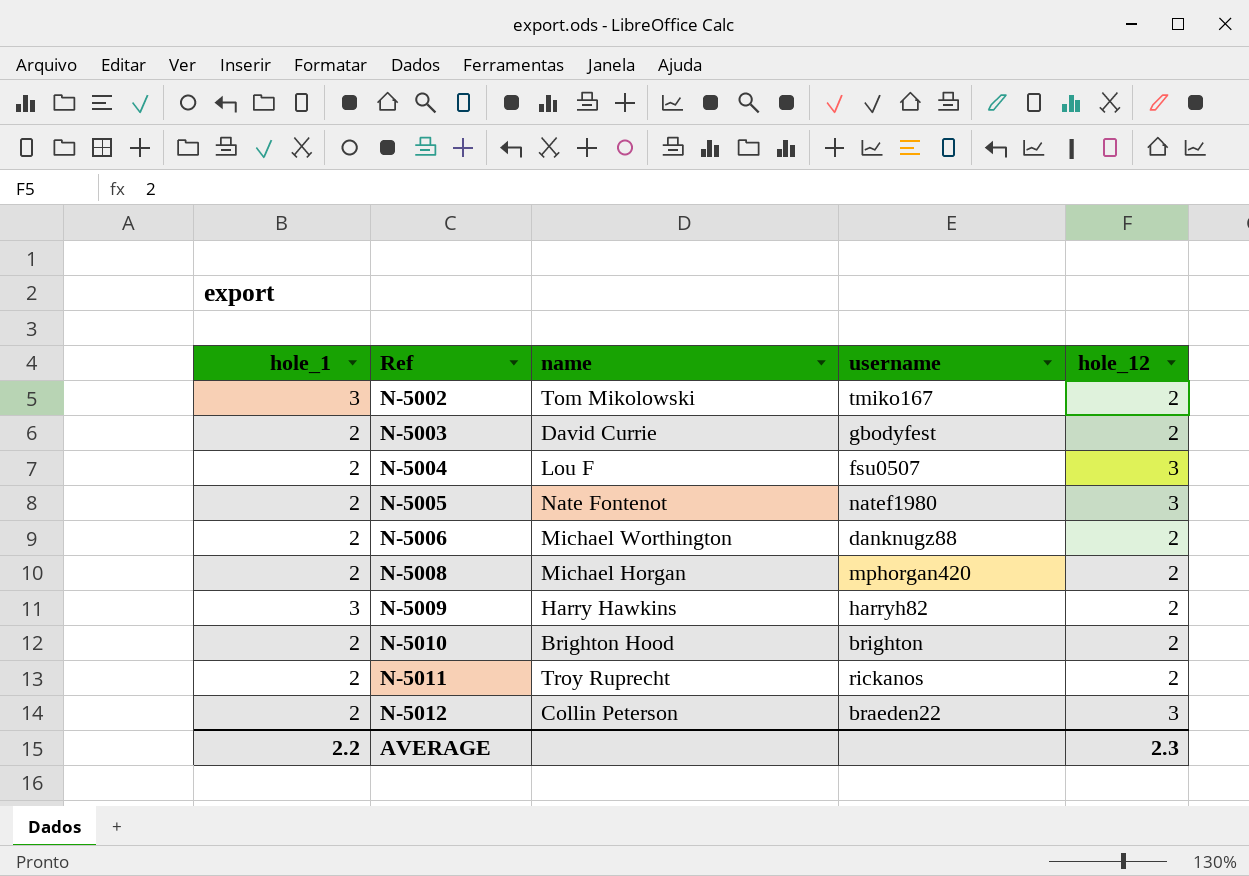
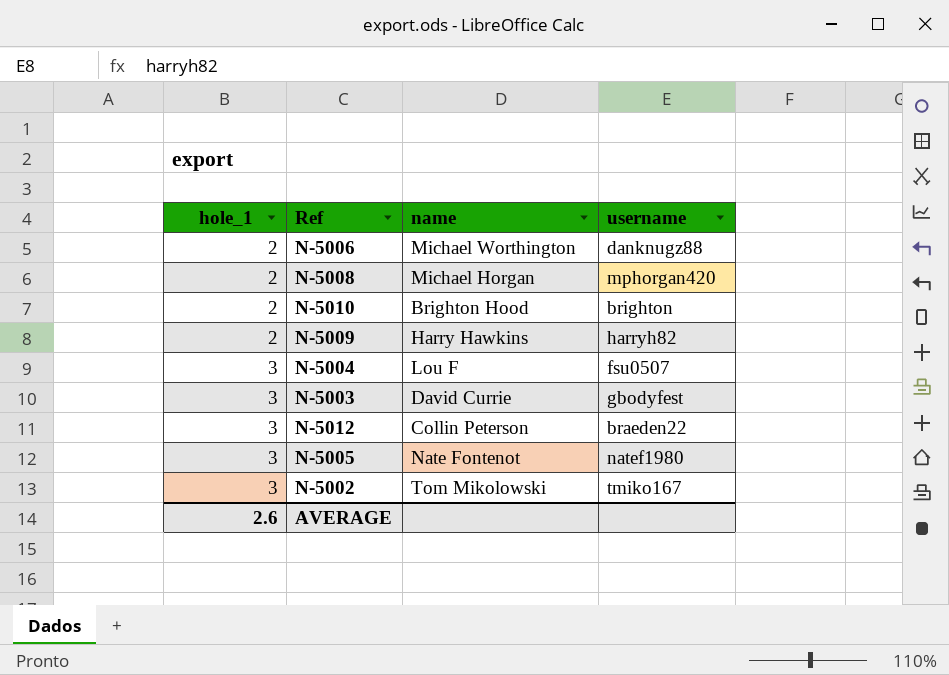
row order: Ref ascending -> hole_1 ascending
column hole_12 | position: 5 -> none
row N-5011: 2 | Troy Ruprecht | rickanos | 2 -> none
N-5009 | hole_1: 3 -> 2
N-5004 | hole_1: 2 -> 3
N-5003 | hole_1: 2 -> 3
N-5012 | hole_1: 2 -> 3
N-5005 | hole_1: 2 -> 3
AVERAGE | hole_1: 2.2 -> 2.6

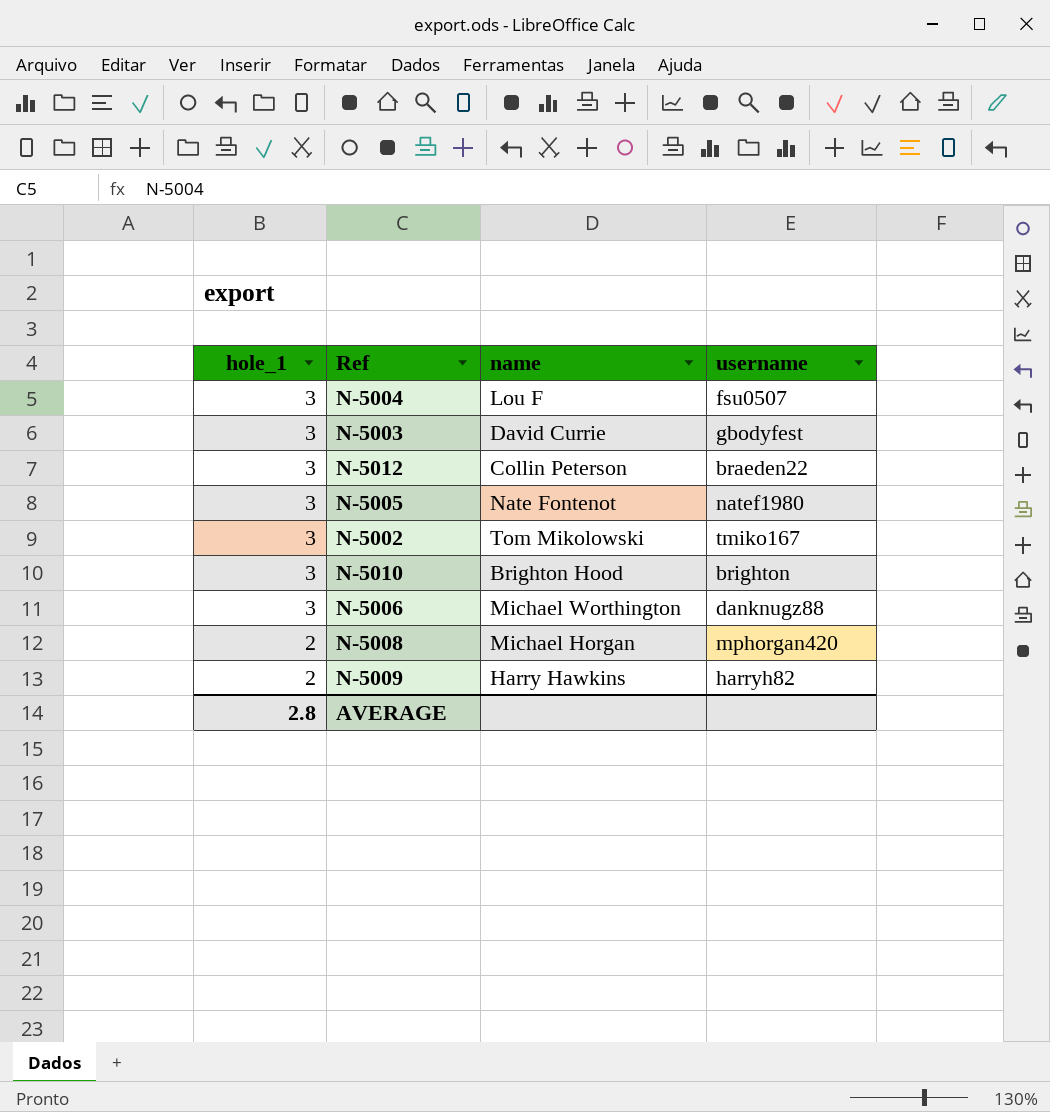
row order: hole_1 ascending -> hole_1 descending
N-5010 | hole_1: 2 -> 3
N-5006 | hole_1: 2 -> 3
AVERAGE | hole_1: 2.6 -> 2.8

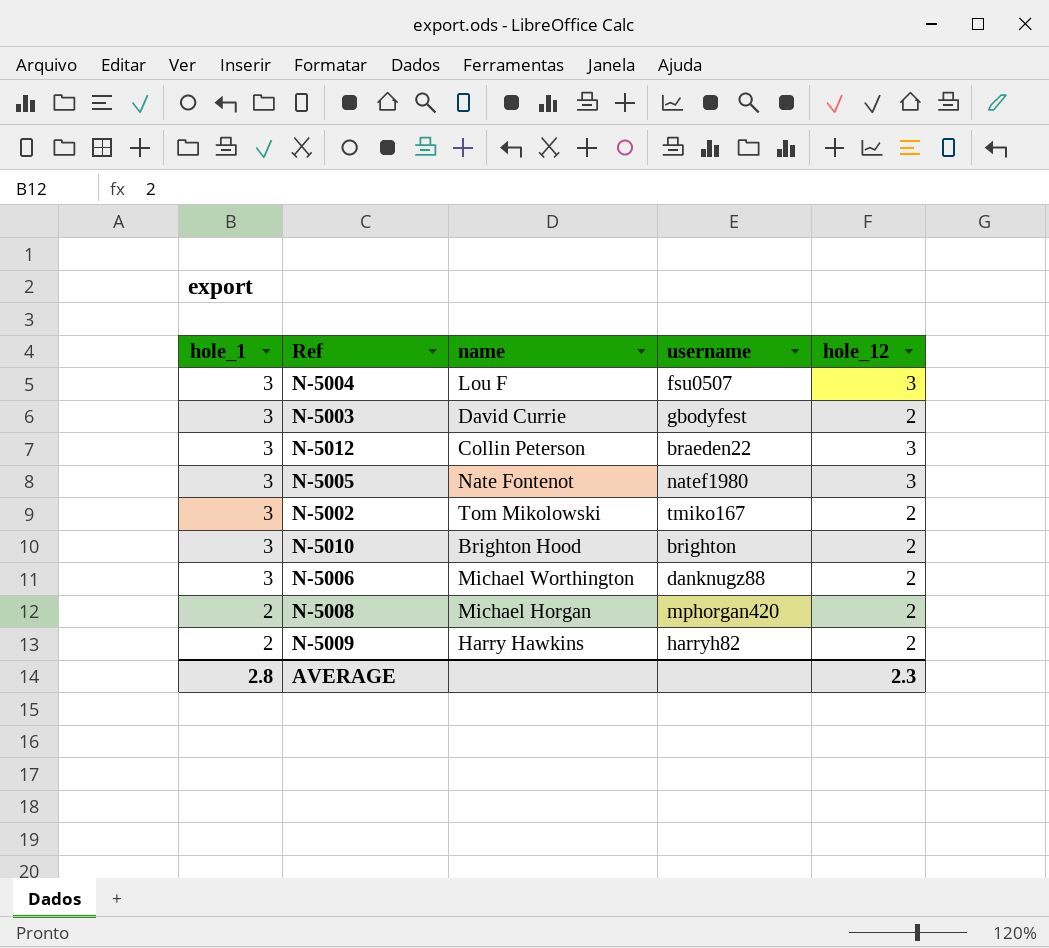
column hole_12 | position: none -> 5

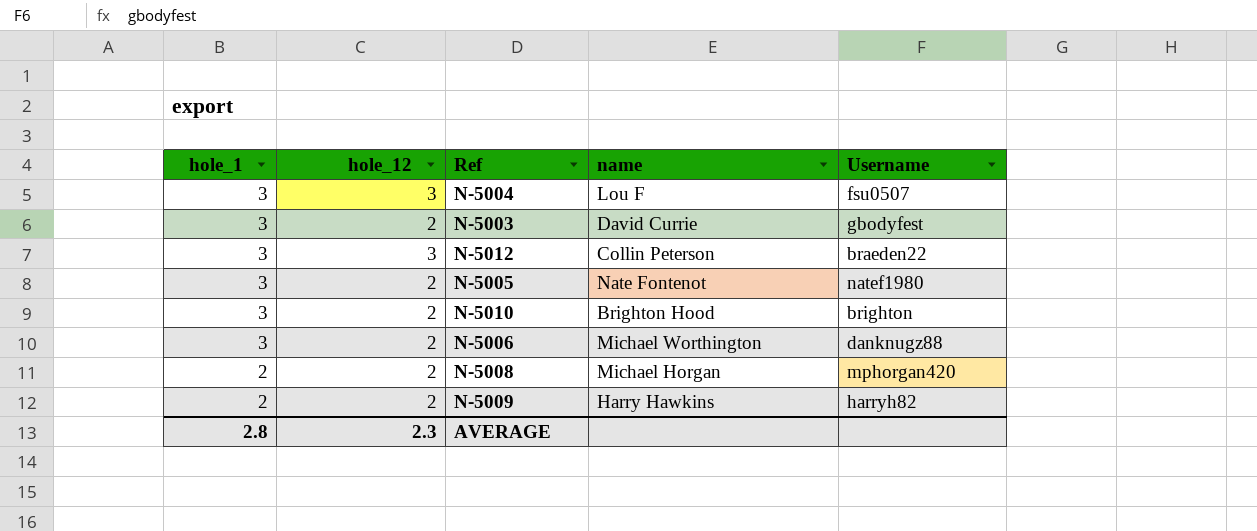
column hole_12 | position: 5 -> 2
column name: username -> Username
row N-5002: 3 | Tom Mikolowski | tmiko167 | 2 -> none
N-5005 | hole_12: 3 -> 2

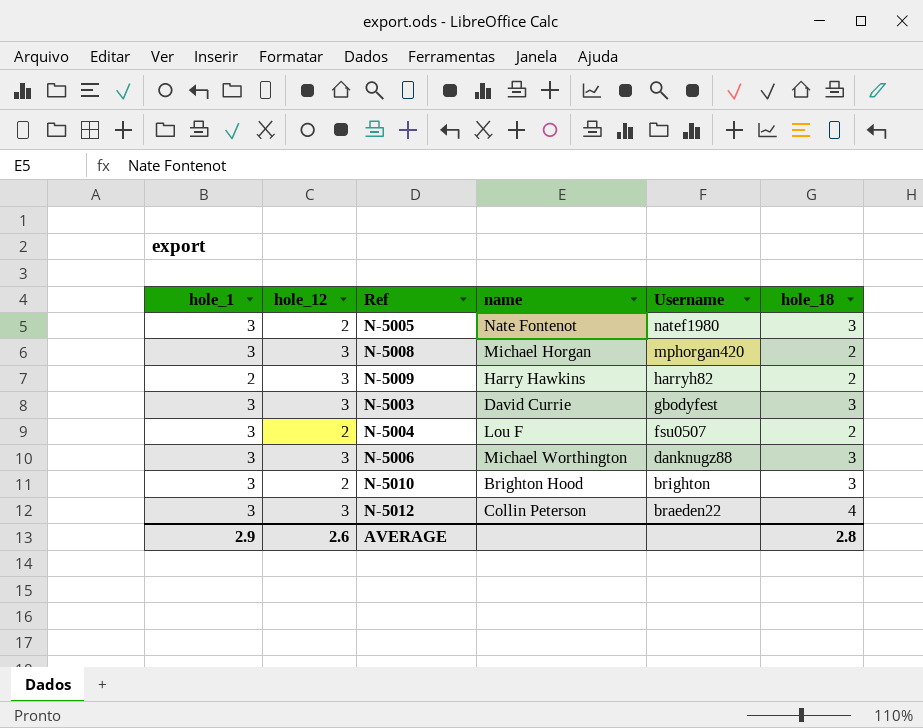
row order: hole_1 descending -> Username descending
column hole_18 | position: none -> 6
N-5008 | hole_1: 2 -> 3
N-5008 | hole_12: 2 -> 3
N-5009 | hole_12: 2 -> 3
N-5003 | hole_12: 2 -> 3
N-5004 | hole_12: 3 -> 2
N-5006 | hole_12: 2 -> 3
AVERAGE | hole_1: 2.8 -> 2.9
AVERAGE | hole_12: 2.3 -> 2.6

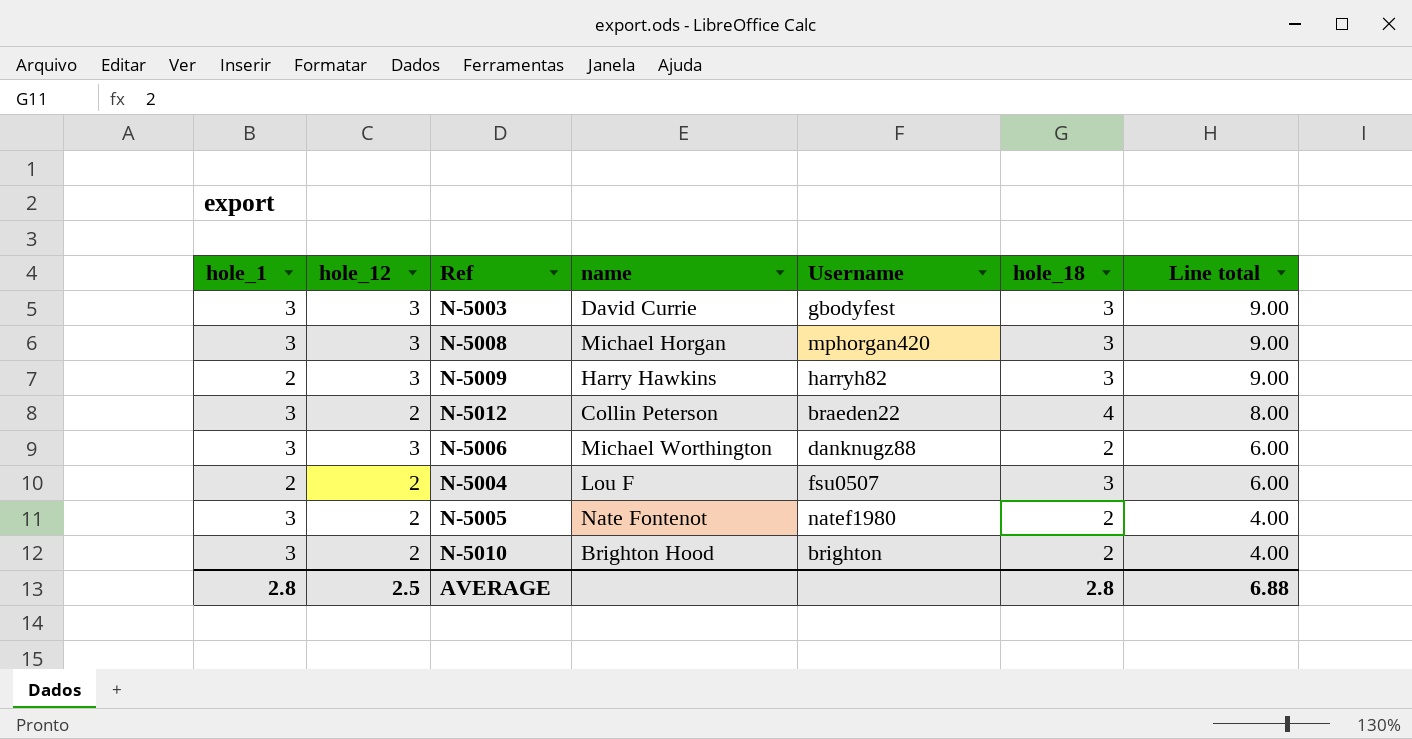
row order: Username descending -> Line total descending
column Line total | formula: none -> [hole_12] * [hole_18]
N-5008 | hole_18: 2 -> 3
N-5009 | hole_18: 2 -> 3
N-5012 | hole_12: 3 -> 2
N-5006 | hole_18: 3 -> 2
N-5004 | hole_1: 3 -> 2
N-5004 | hole_18: 2 -> 3
N-5005 | hole_18: 3 -> 2
N-5010 | hole_18: 3 -> 2
AVERAGE | hole_1: 2.9 -> 2.8
AVERAGE | hole_12: 2.6 -> 2.5

